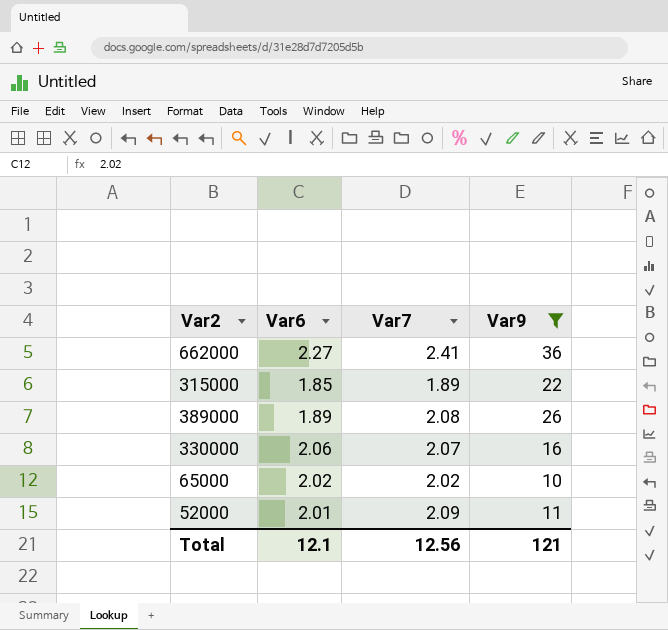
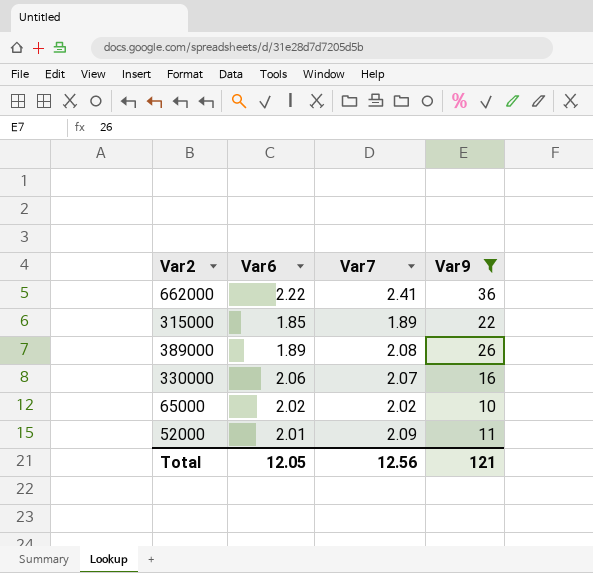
662000 | Var6: 2.27 -> 2.22
Total | Var6: 12.1 -> 12.05

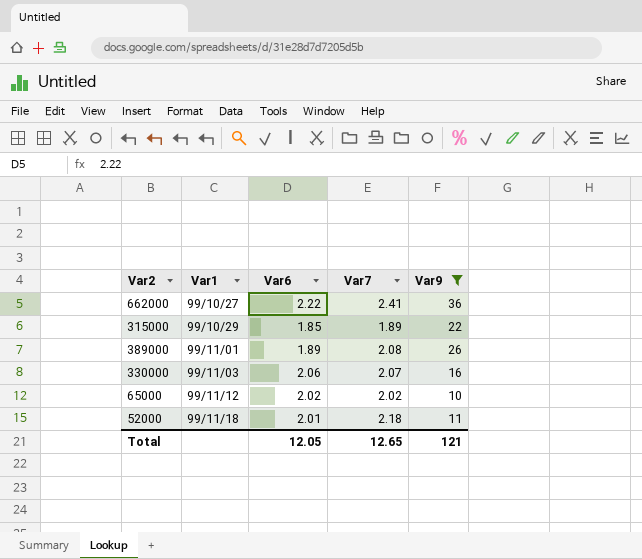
column Var1 | position: none -> 2
52000 | Var7: 2.09 -> 2.18
Total | Var7: 12.56 -> 12.65

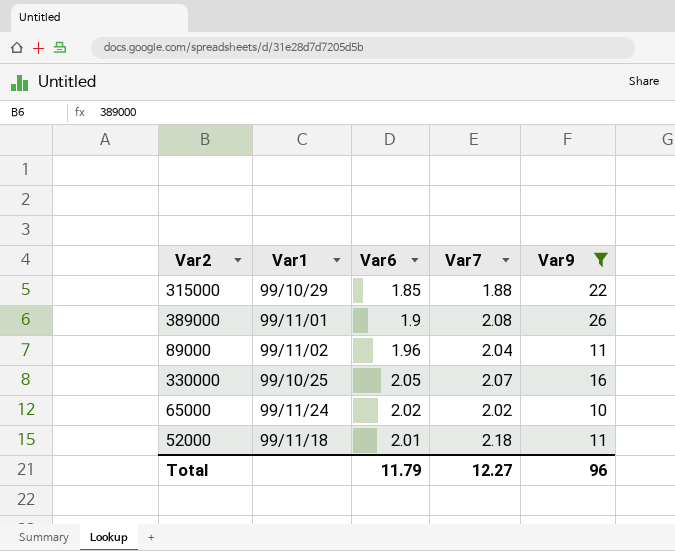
row 662000: 99/10/27 | 2.22 | 2.41 | 36 -> none
315000 | Var7: 1.89 -> 1.88
389000 | Var6: 1.89 -> 1.9
row 89000: none -> 99/11/02 | 1.96 | 2.04 | 11
330000 | Var1: 99/11/03 -> 99/10/25
330000 | Var6: 2.06 -> 2.05
65000 | Var1: 99/11/12 -> 99/11/24
Total | Var6: 12.05 -> 11.79
Total | Var7: 12.65 -> 12.27
Total | Var9: 121 -> 96

